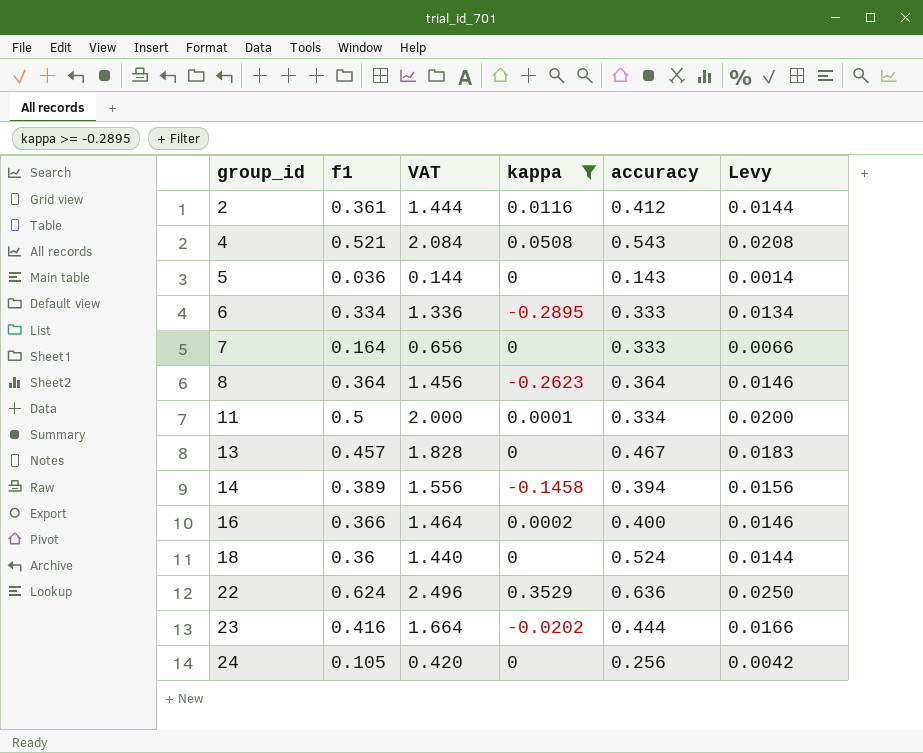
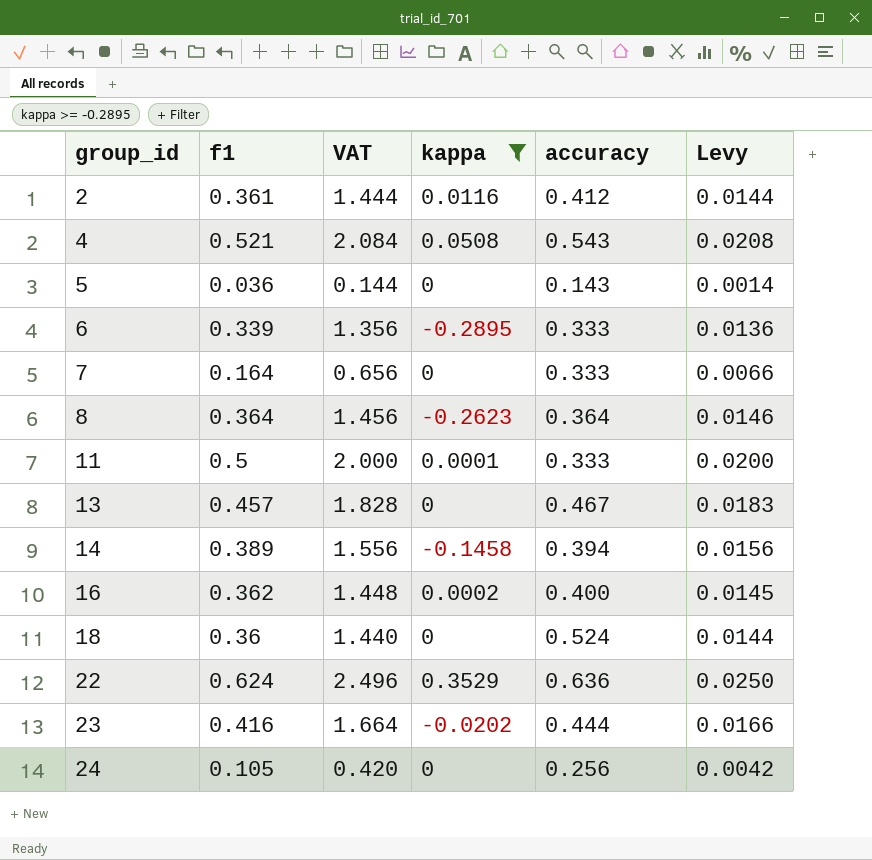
6 | f1: 0.334 -> 0.339
6 | VAT: 1.336 -> 1.356
6 | Levy: 0.0134 -> 0.0136
11 | accuracy: 0.334 -> 0.333
16 | f1: 0.366 -> 0.362
16 | VAT: 1.464 -> 1.448
16 | Levy: 0.0146 -> 0.0145

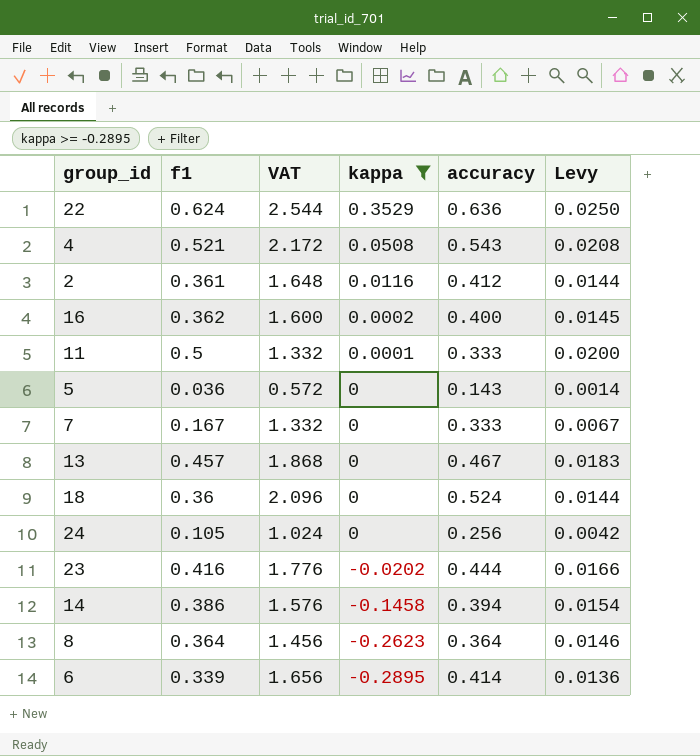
row order: group_id ascending -> kappa descending
column VAT | formula: [f1] * 4 -> [accuracy] * 4
7 | f1: 0.164 -> 0.167
7 | Levy: 0.0066 -> 0.0067
14 | f1: 0.389 -> 0.386
14 | Levy: 0.0156 -> 0.0154
6 | accuracy: 0.333 -> 0.414

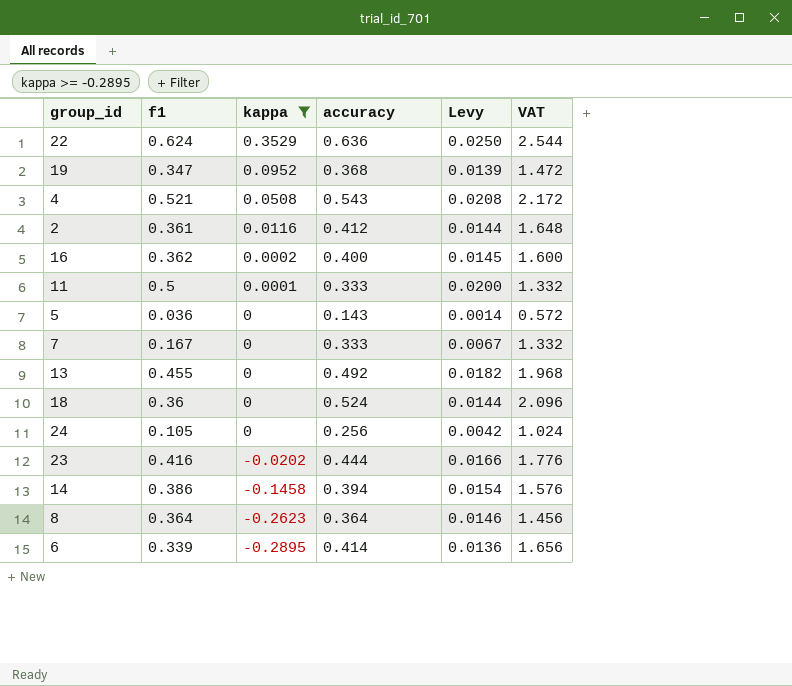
column VAT | position: 3 -> 6
row 19: none -> 0.347 | 0.0952 | 0.368 | 0.0139 | 1.472
13 | f1: 0.457 -> 0.455
13 | accuracy: 0.467 -> 0.492
13 | Levy: 0.0183 -> 0.0182
13 | VAT: 1.868 -> 1.968

